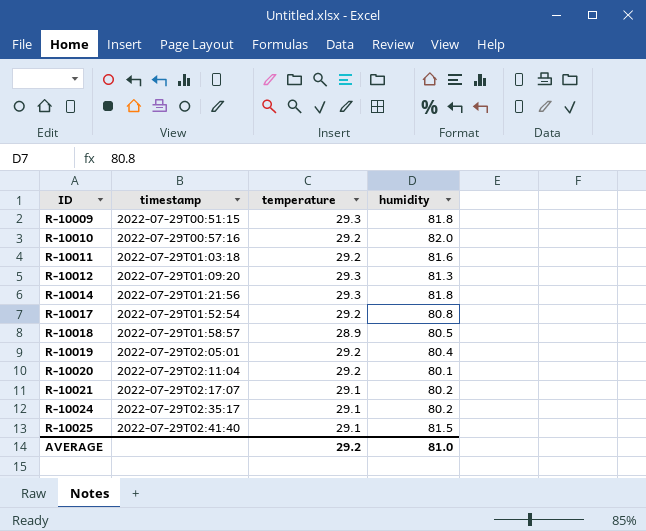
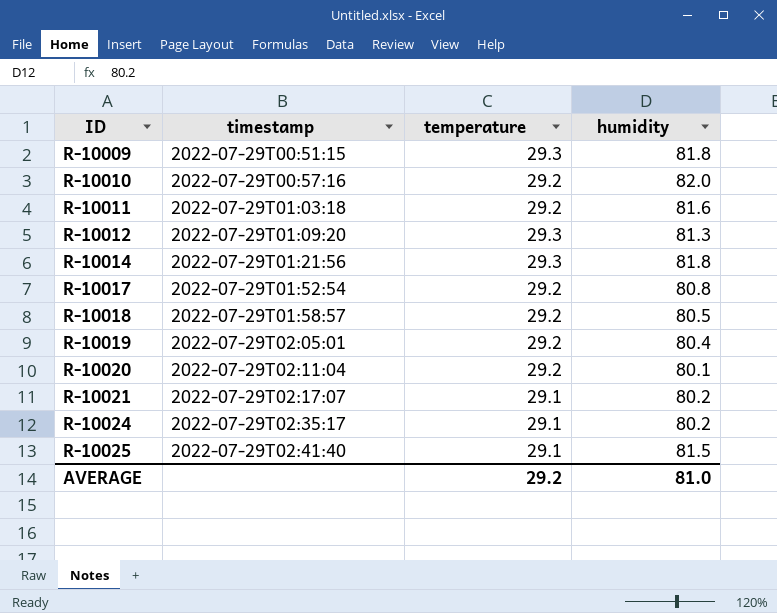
R-10018 | temperature: 28.9 -> 29.2

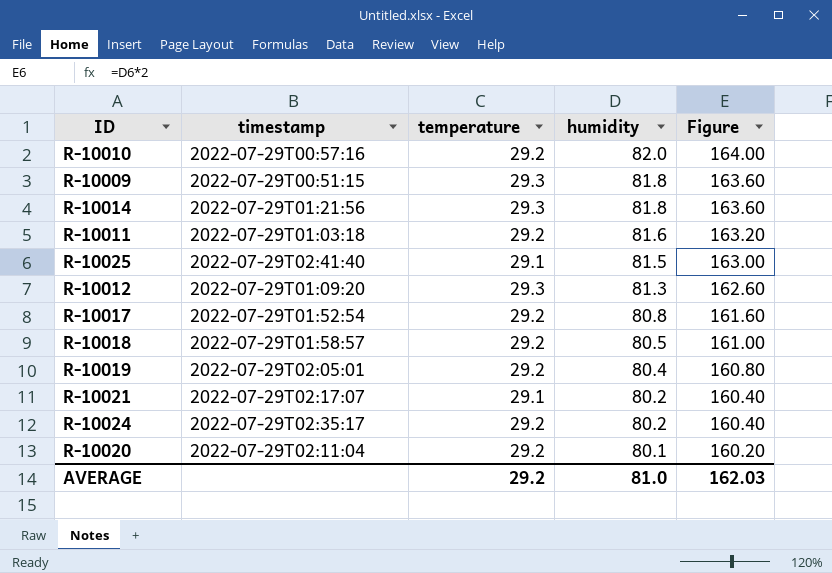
row order: ID ascending -> humidity descending
column Figure | formula: none -> [humidity] * 2
R-10024 | temperature: 29.1 -> 29.2

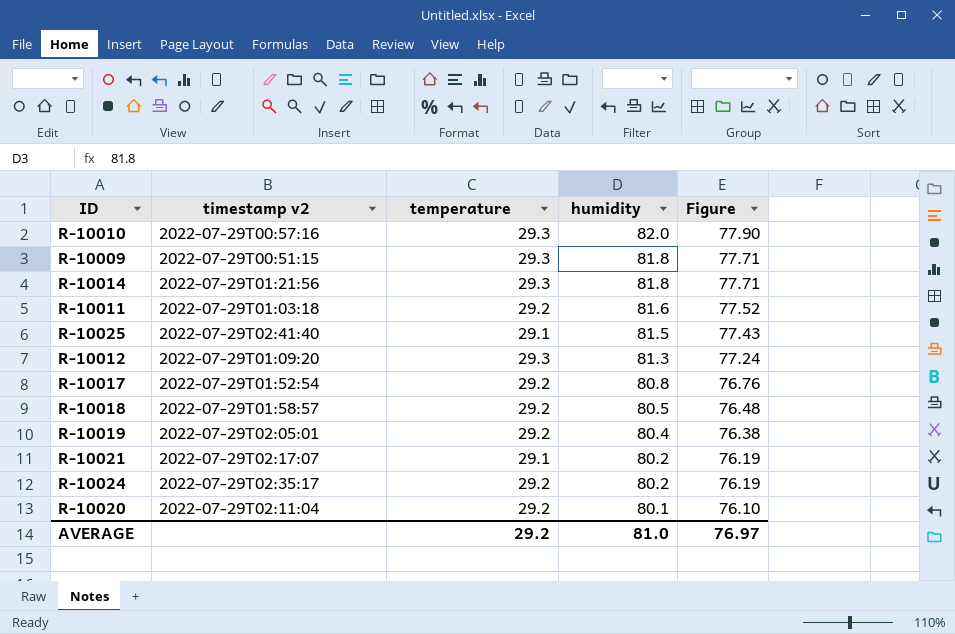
column name: timestamp -> timestamp v2
column Figure | formula: [humidity] * 2 -> [humidity] * 0.95
R-10010 | temperature: 29.2 -> 29.3
AVERAGE | Figure: 162.03 -> 76.97

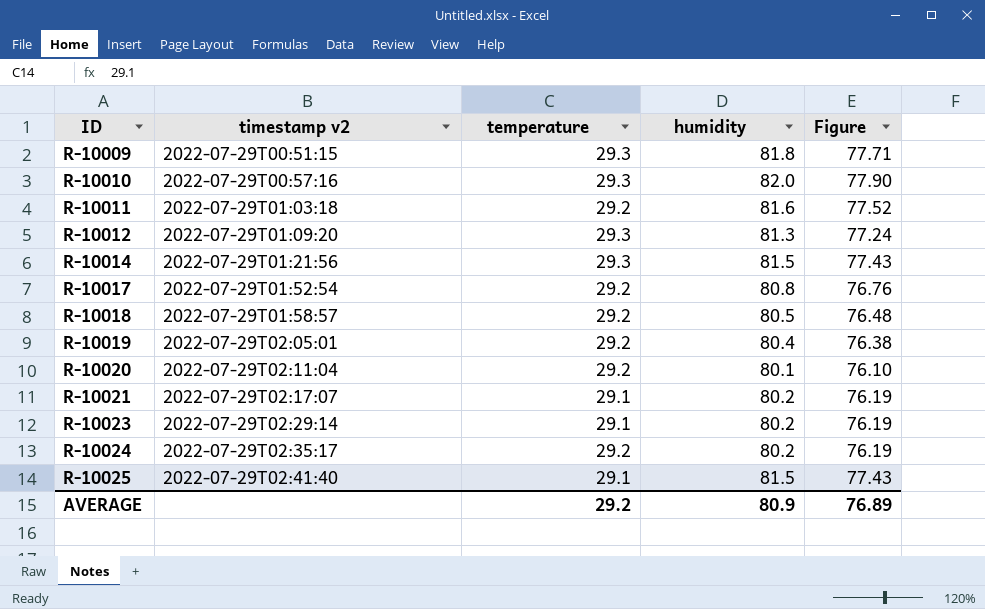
row order: humidity descending -> ID ascending
R-10014 | humidity: 81.8 -> 81.5
R-10014 | Figure: 77.71 -> 77.43
row R-10023: none -> 2022-07-29T02:29:14 | 29.1 | 80.2 | 76.19
AVERAGE | humidity: 81.0 -> 80.9
AVERAGE | Figure: 76.97 -> 76.89

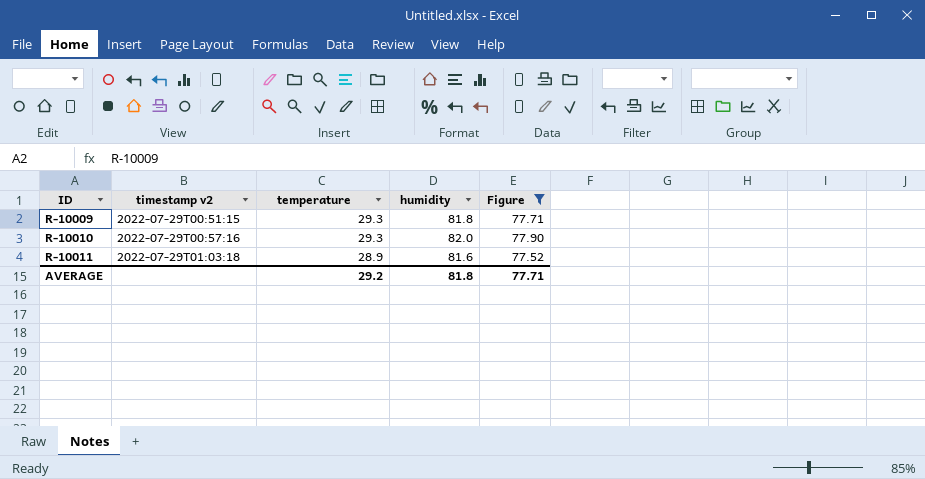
filter: none -> Figure >= 77.52
R-10011 | temperature: 29.2 -> 28.9
AVERAGE | humidity: 80.9 -> 81.8
AVERAGE | Figure: 76.89 -> 77.71

